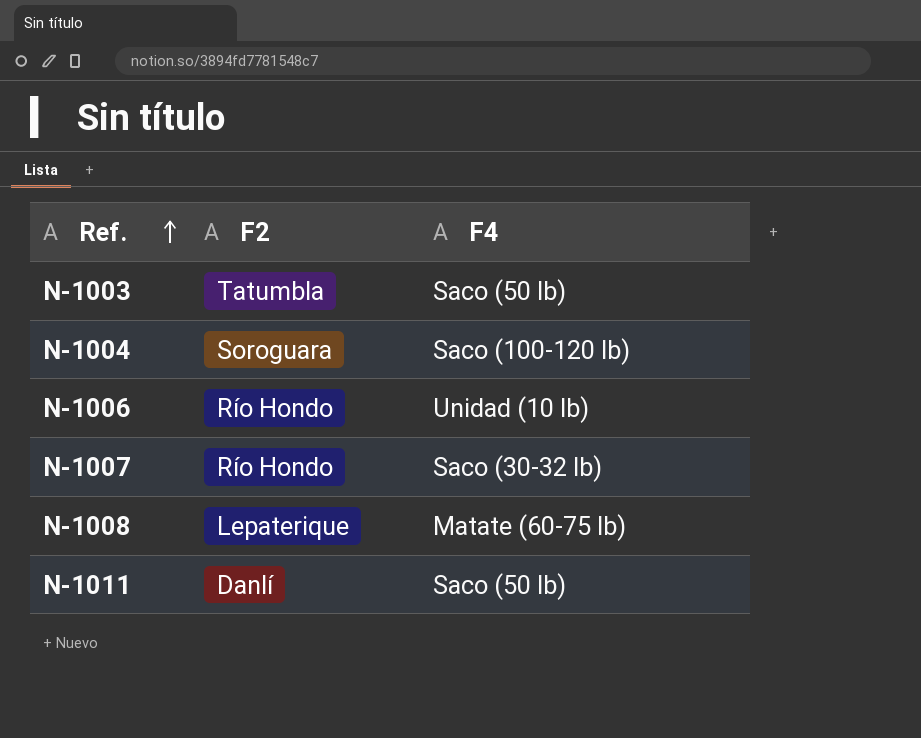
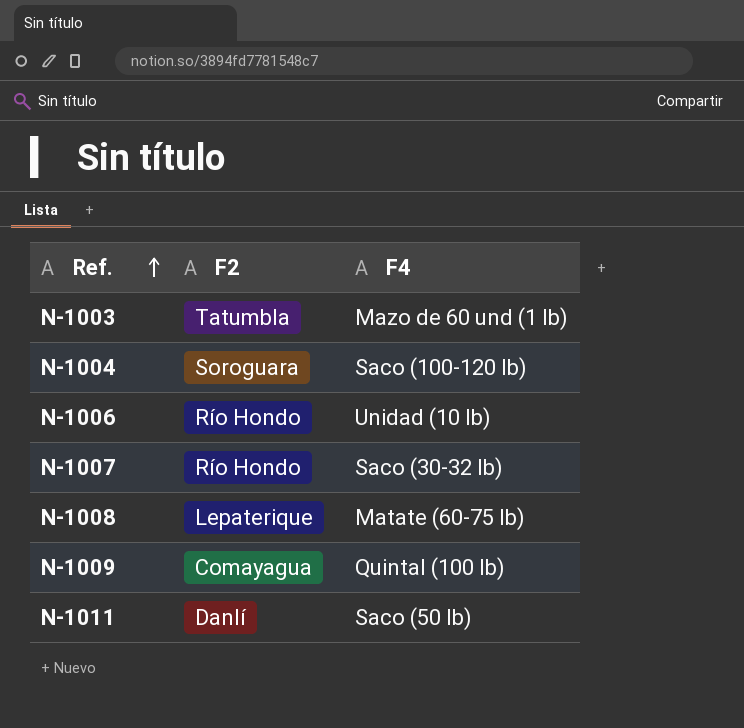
N-1003 | F4: Saco (50 lb) -> Mazo de 60 und (1 lb)
row N-1009: none -> Comayagua | Quintal (100 lb)

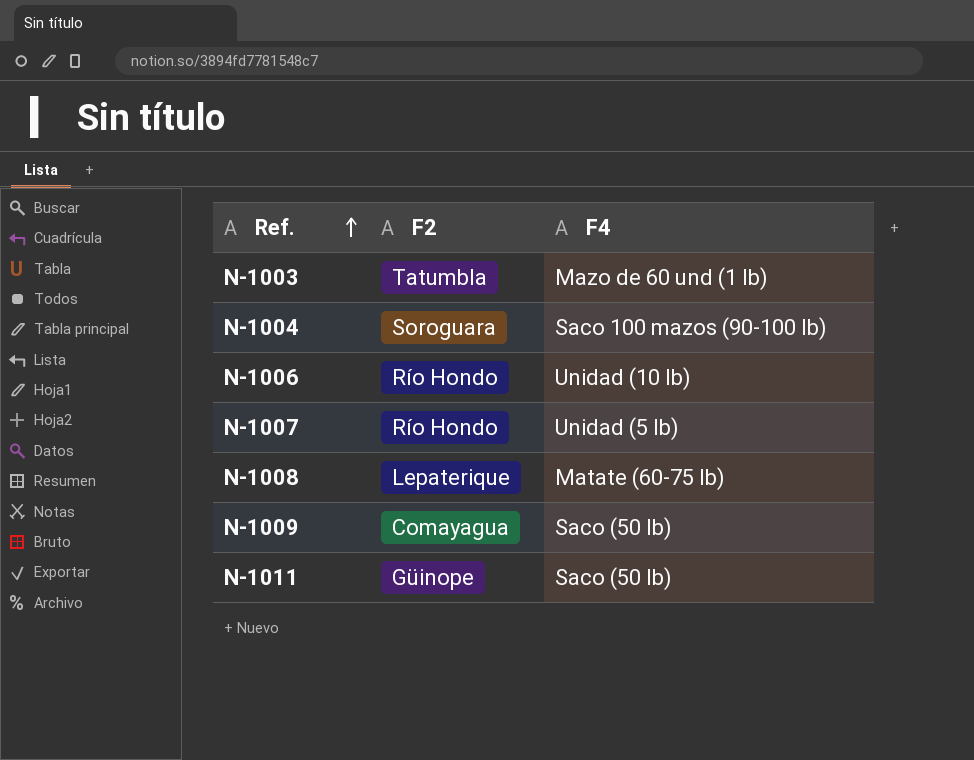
N-1004 | F4: Saco (100-120 lb) -> Saco 100 mazos (90-100 lb)
N-1007 | F4: Saco (30-32 lb) -> Unidad (5 lb)
N-1009 | F4: Quintal (100 lb) -> Saco (50 lb)
N-1011 | F2: Danlí -> Güinope

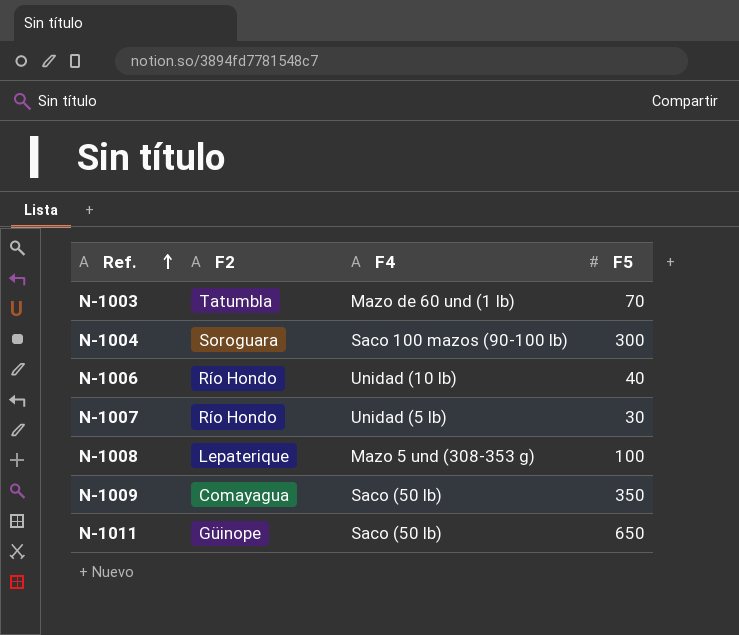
column F5 | position: none -> 4
N-1008 | F4: Matate (60-75 lb) -> Mazo 5 und (308-353 g)

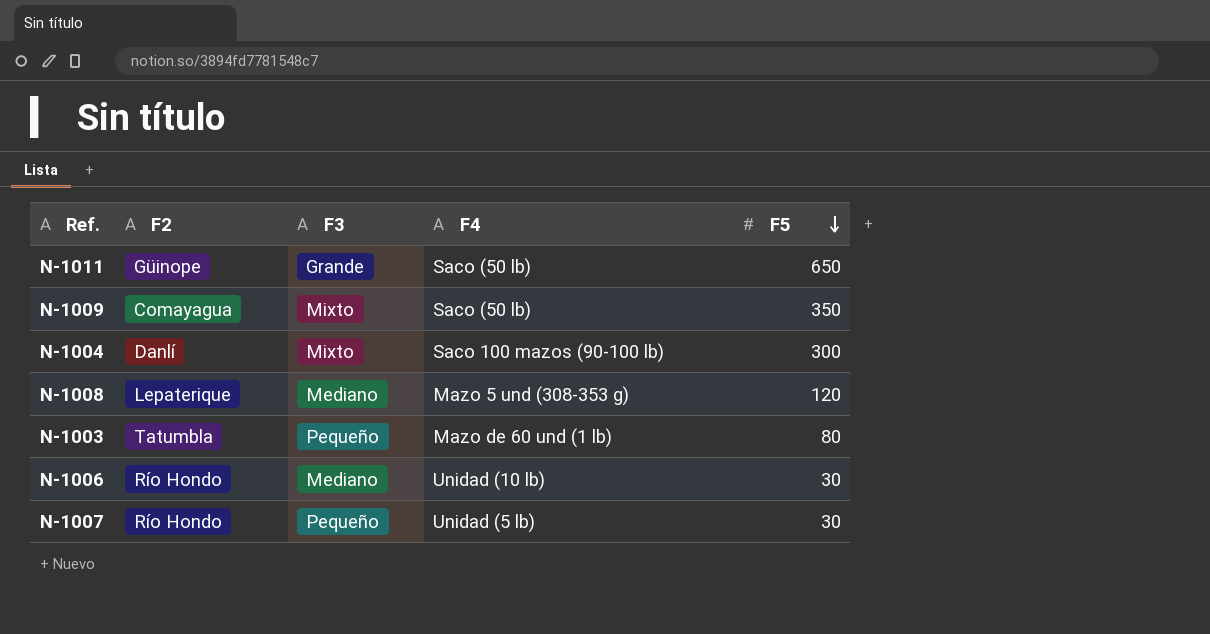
row order: Ref. ascending -> F5 descending
column F3 | position: none -> 3
N-1004 | F2: Soroguara -> Danlí
N-1008 | F5: 100 -> 120
N-1003 | F5: 70 -> 80
N-1006 | F5: 40 -> 30

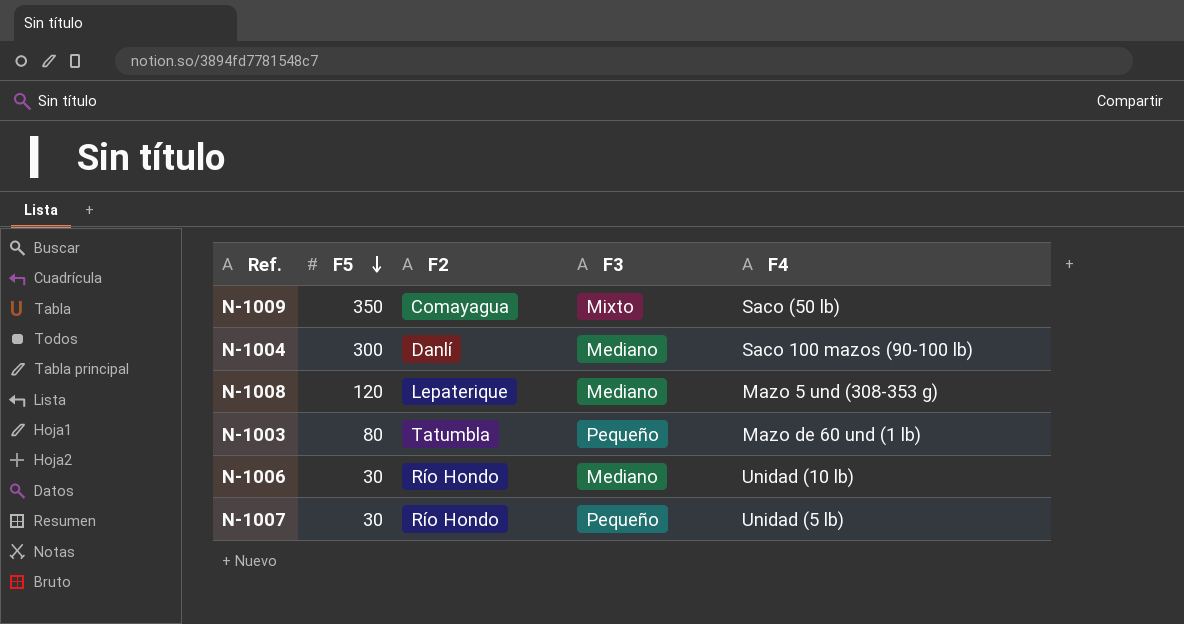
column F5 | position: 5 -> 2
row N-1011: Güinope | Grande | Saco (50 lb) | 650 -> none
N-1004 | F3: Mixto -> Mediano

